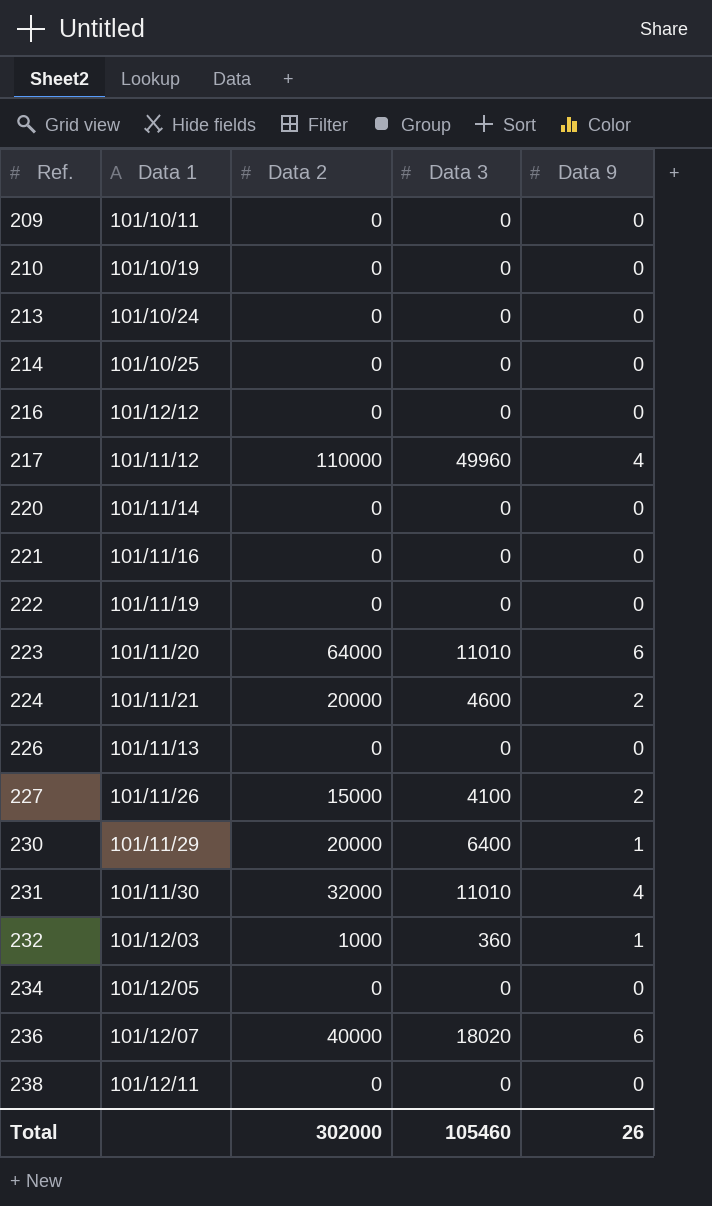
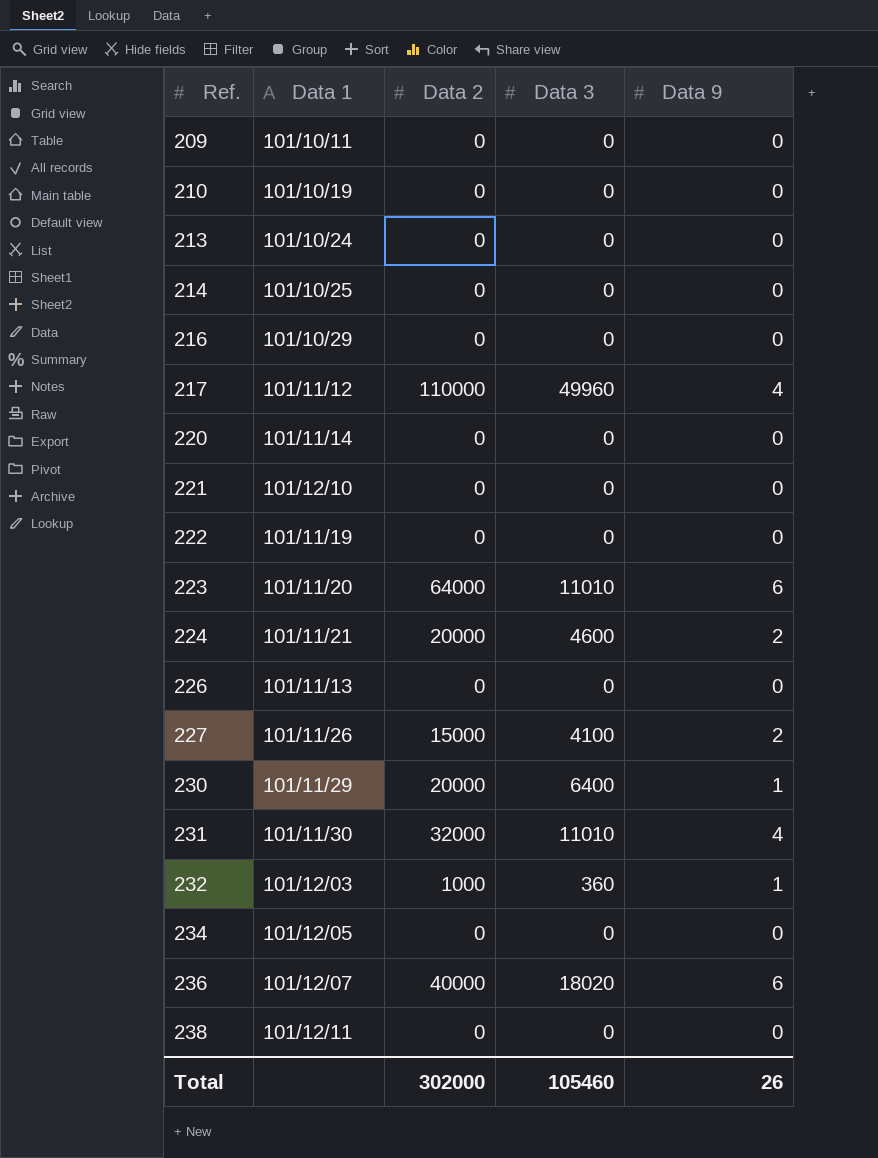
216 | Data 1: 101/12/12 -> 101/10/29
221 | Data 1: 101/11/16 -> 101/12/10

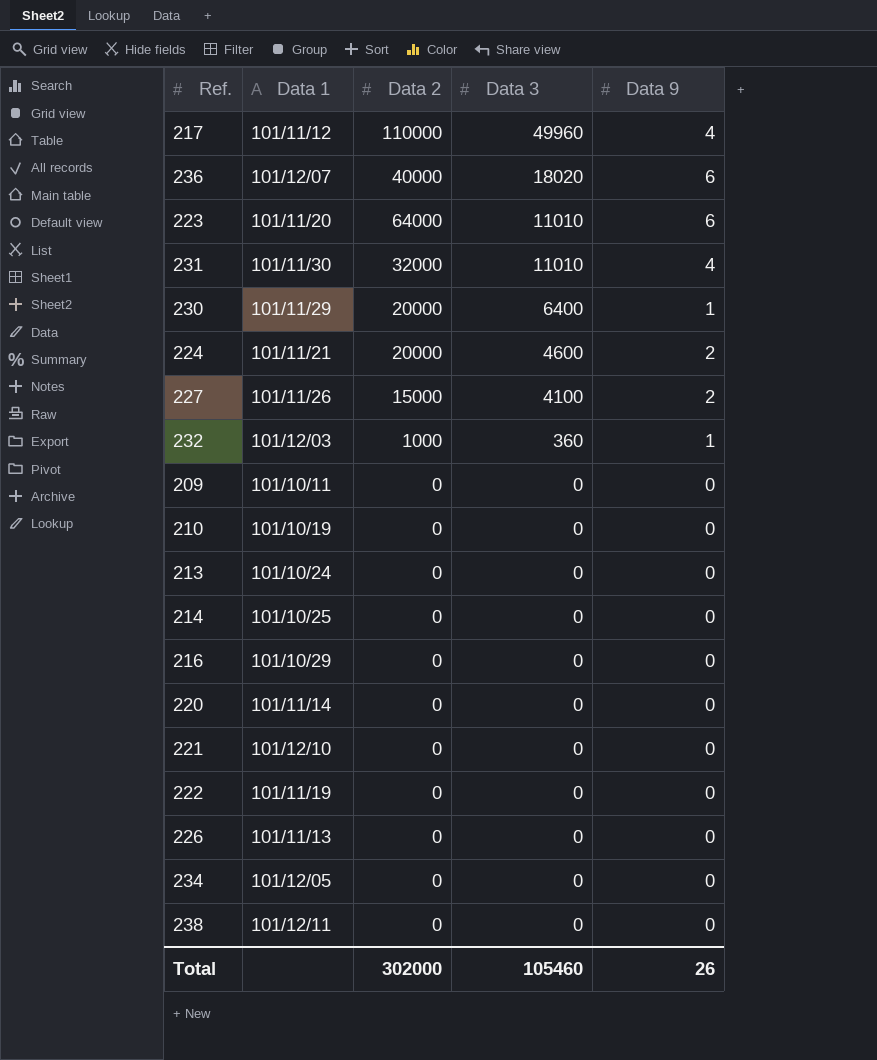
row order: Ref. ascending -> Data 3 descending

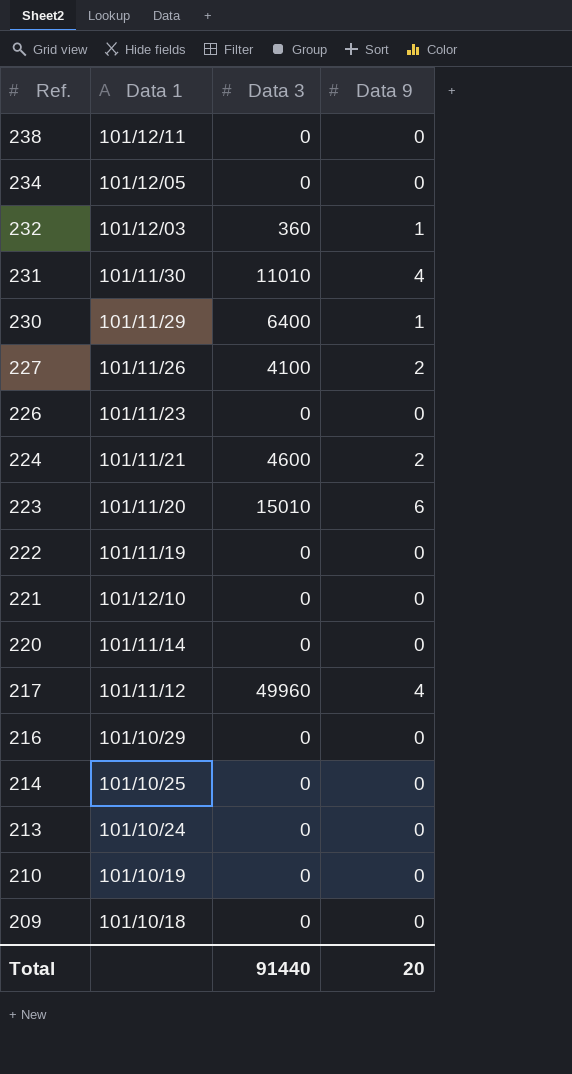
row order: Data 3 descending -> Ref. descending
column Data 2 | position: 3 -> none
row 236: 101/12/07 | 40000 | 18020 | 6 -> none
226 | Data 1: 101/11/13 -> 101/11/23
223 | Data 3: 11010 -> 15010
209 | Data 1: 101/10/11 -> 101/10/18
Total | Data 3: 105460 -> 91440
Total | Data 9: 26 -> 20

